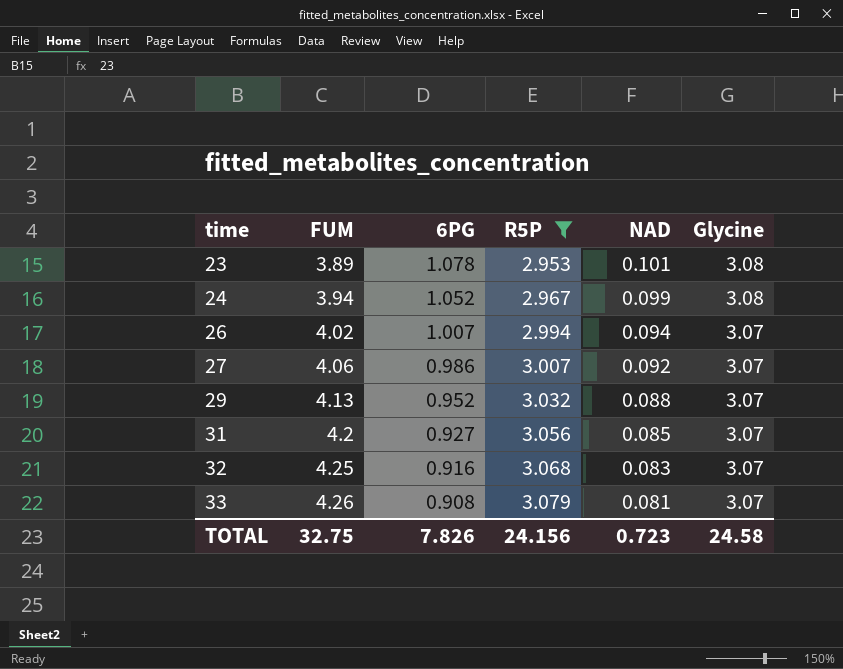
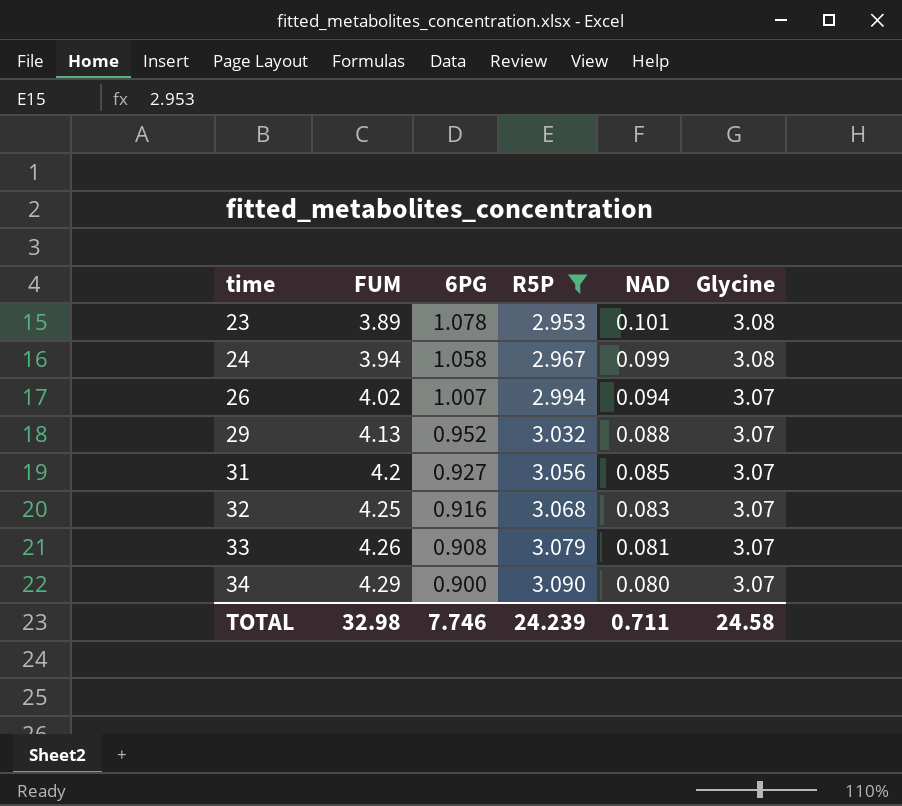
row 27: 4.06 | 0.986 | 3.007 | 0.092 | 3.07 -> none
24 | 6PG: 1.052 -> 1.058
row 34: none -> 4.29 | 0.900 | 3.090 | 0.080 | 3.07
TOTAL | FUM: 32.75 -> 32.98
TOTAL | 6PG: 7.826 -> 7.746
TOTAL | R5P: 24.156 -> 24.239
TOTAL | NAD: 0.723 -> 0.711

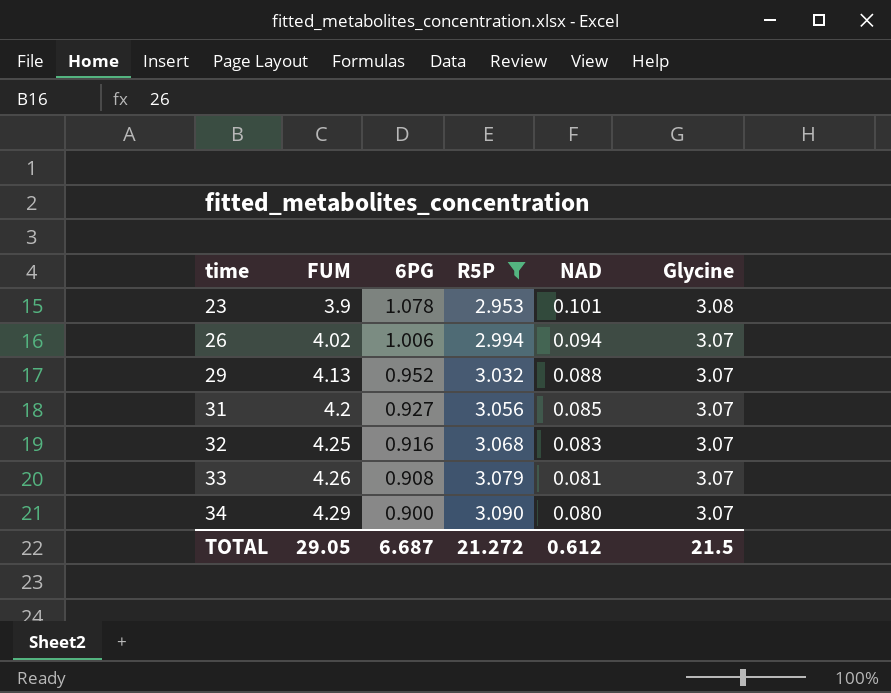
row 24: 3.94 | 1.058 | 2.967 | 0.099 | 3.08 -> none
23 | FUM: 3.89 -> 3.9
26 | 6PG: 1.007 -> 1.006
TOTAL | FUM: 32.98 -> 29.05
TOTAL | 6PG: 7.746 -> 6.687
TOTAL | R5P: 24.239 -> 21.272
TOTAL | NAD: 0.711 -> 0.612
TOTAL | Glycine: 24.58 -> 21.5

